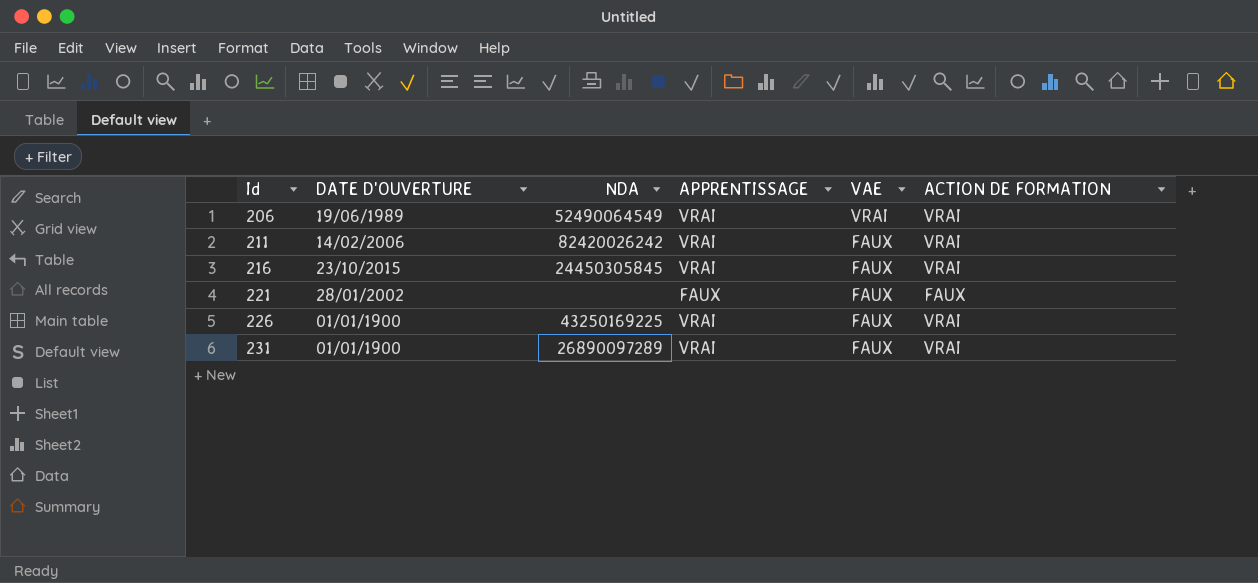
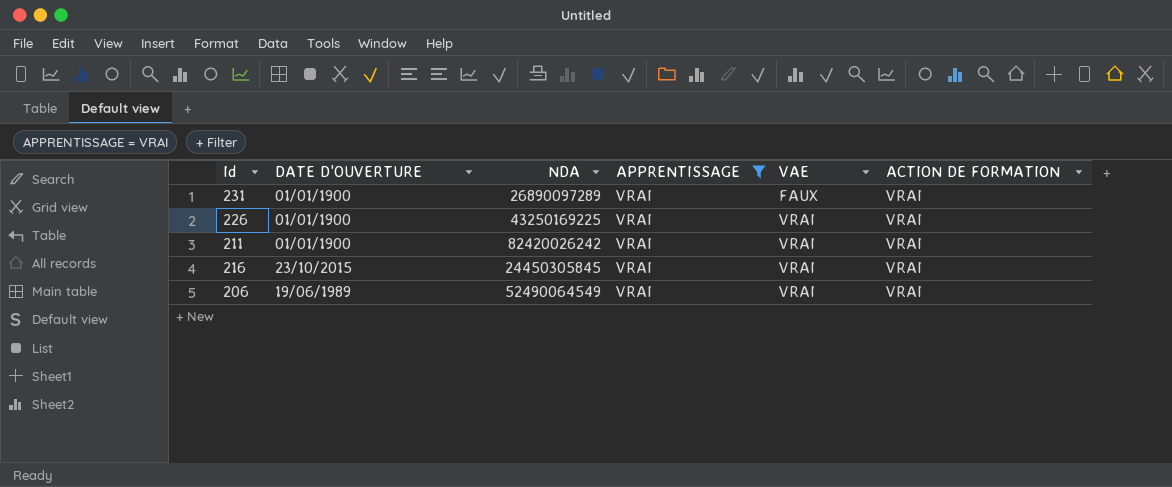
filter: none -> APPRENTISSAGE = VRAI
row order: Id ascending -> VAE ascending
226 | VAE: FAUX -> VRAI
211 | DATE D'OUVERTURE: 14/02/2006 -> 01/01/1900
211 | VAE: FAUX -> VRAI
216 | VAE: FAUX -> VRAI

